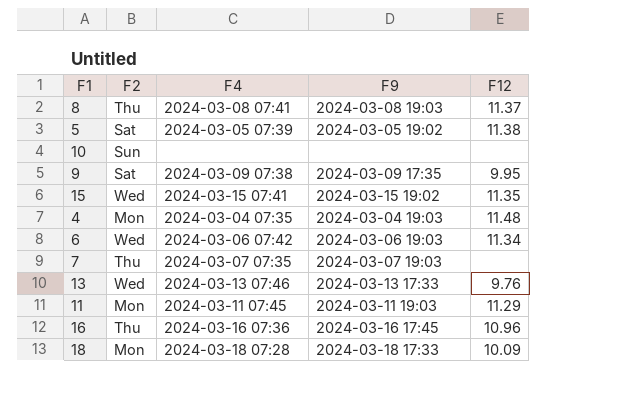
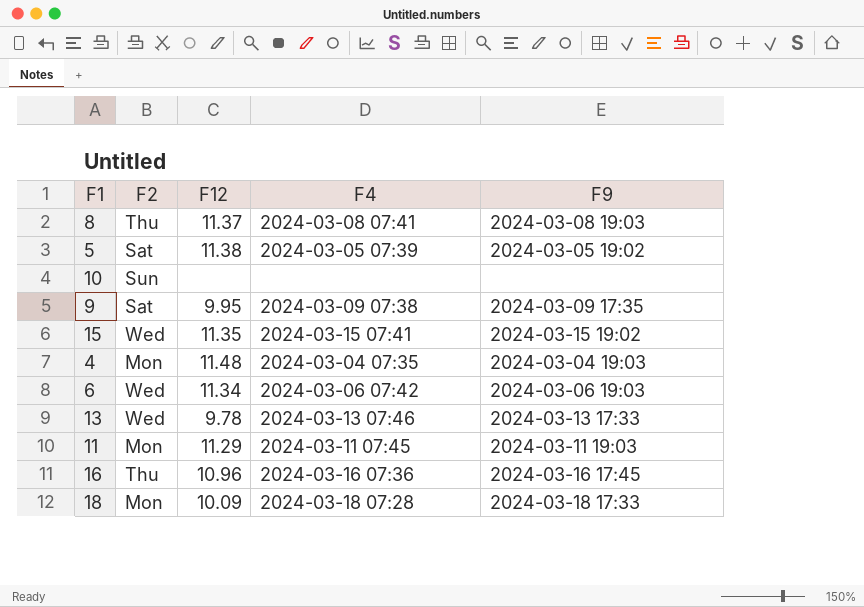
column F12 | position: 5 -> 3
row 7: Thu | 2024-03-07 07:35 | 2024-03-07 19:03 | none -> none
13 | F12: 9.76 -> 9.78

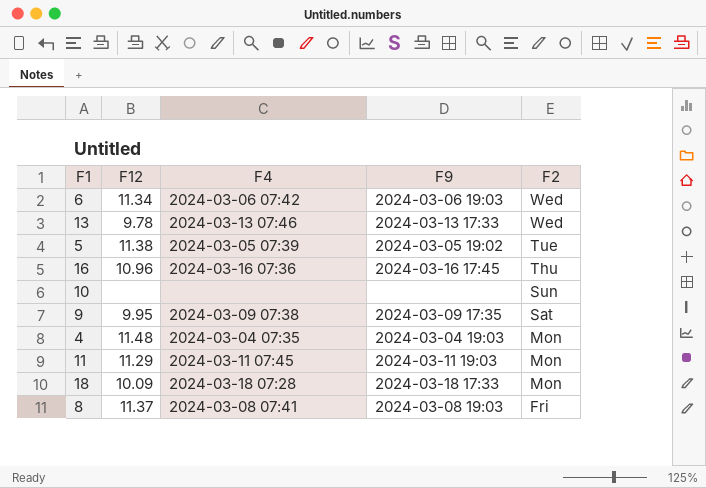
row order: none -> F2 descending
column F2 | position: 2 -> 5
row 15: Wed | 11.35 | 2024-03-15 07:41 | 2024-03-15 19:02 -> none
5 | F2: Sat -> Tue
8 | F2: Thu -> Fri

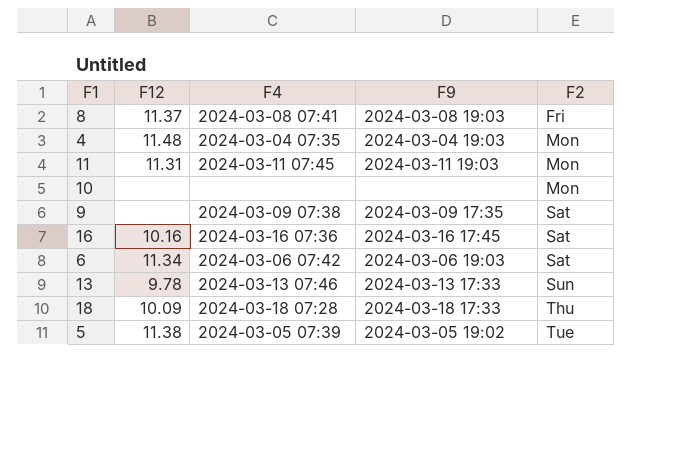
row order: F2 descending -> F2 ascending
11 | F12: 11.29 -> 11.31
10 | F2: Sun -> Mon
9 | F12: 9.95 -> none
16 | F12: 10.96 -> 10.16
16 | F2: Thu -> Sat
6 | F2: Wed -> Sat
13 | F2: Wed -> Sun
18 | F2: Mon -> Thu

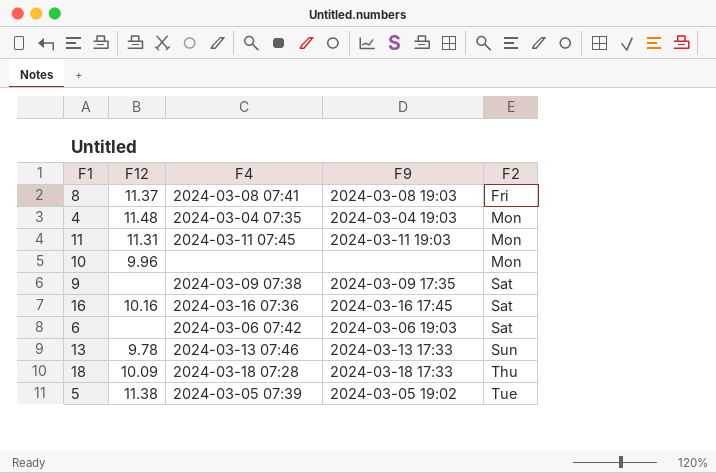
10 | F12: none -> 9.96
6 | F12: 11.34 -> none

